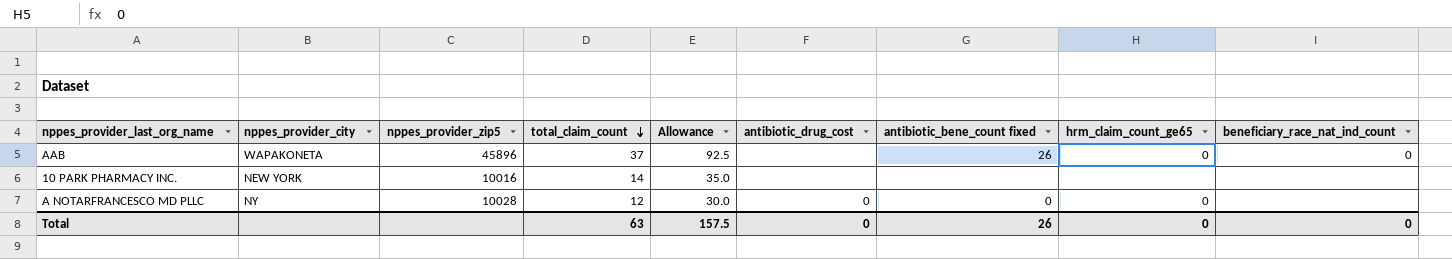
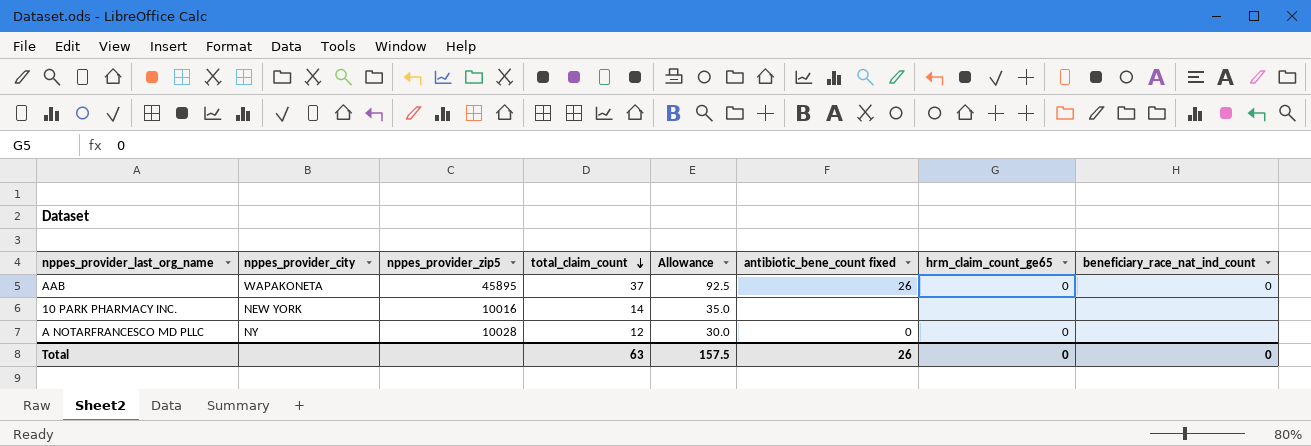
column antibiotic_drug_cost | position: 6 -> none
AAB | nppes_provider_zip5: 45896 -> 45895

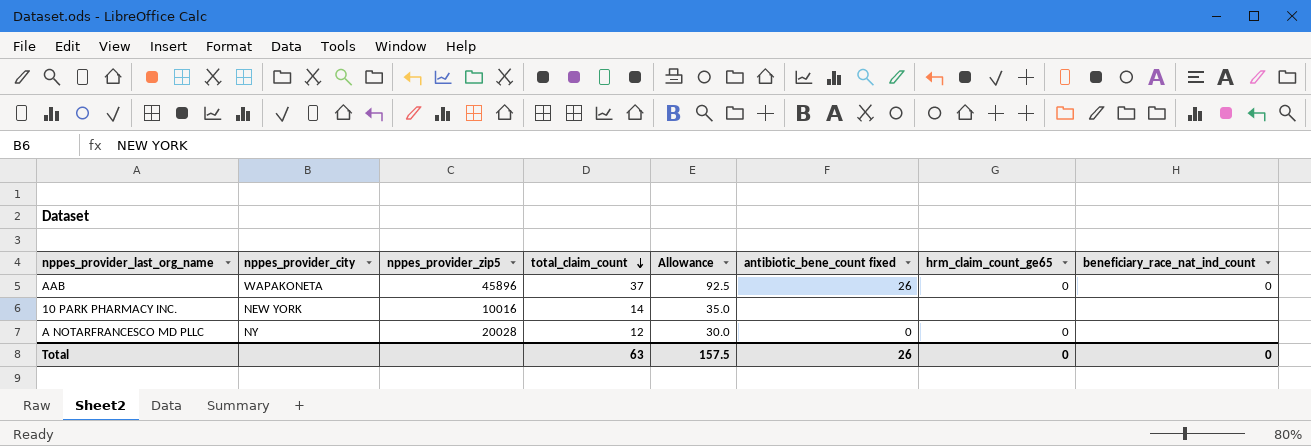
AAB | nppes_provider_zip5: 45895 -> 45896
A NOTARFRANCESCO MD PLLC | nppes_provider_zip5: 10028 -> 20028

